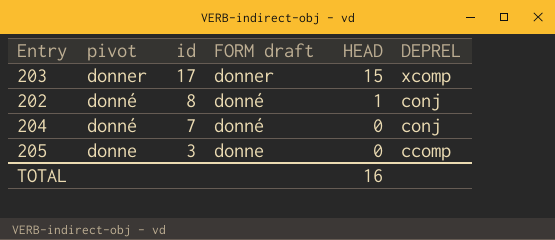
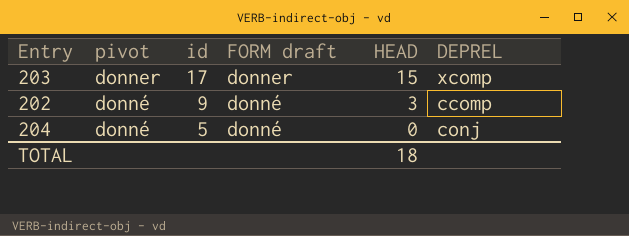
row 205: donne | 3 | donne | 0 | ccomp -> none
202 | id: 8 -> 9
202 | HEAD: 1 -> 3
202 | DEPREL: conj -> ccomp
204 | id: 7 -> 5
TOTAL | HEAD: 16 -> 18

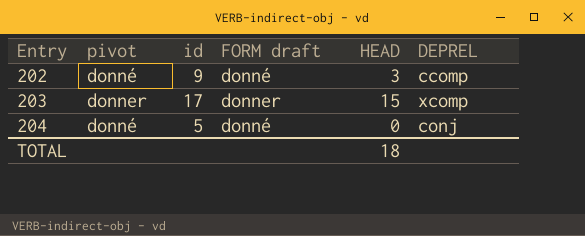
row order: pivot descending -> Entry ascending

